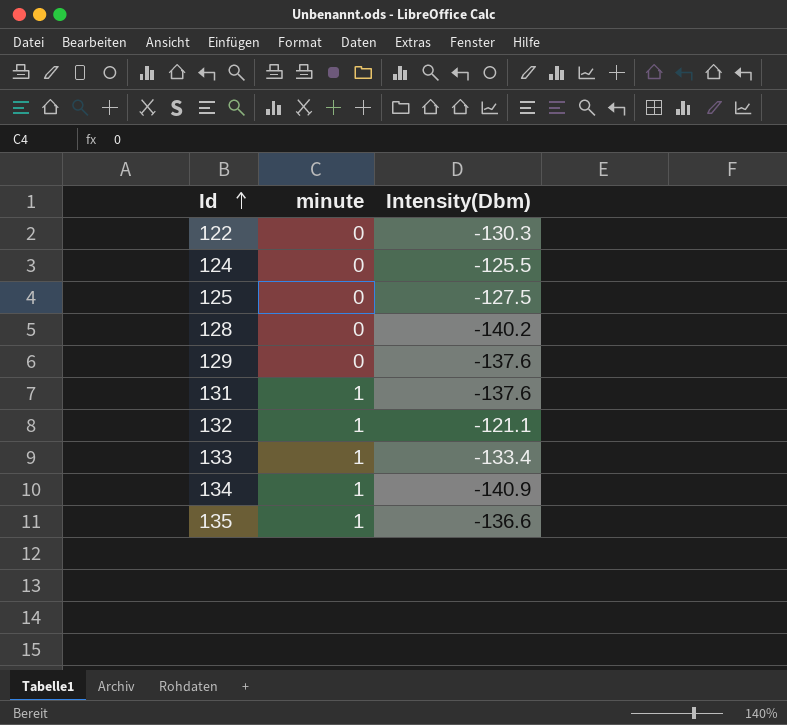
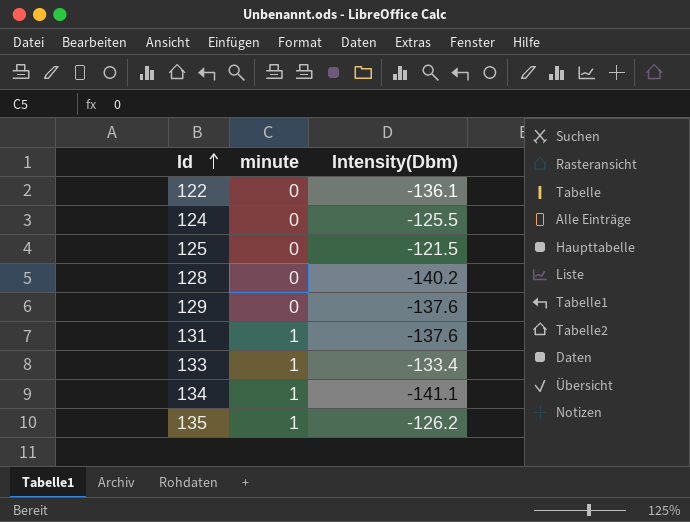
row 132: 1 | -121.1 -> none
122 | Intensity(Dbm): -130.3 -> -136.1
125 | Intensity(Dbm): -127.5 -> -121.5
134 | Intensity(Dbm): -140.9 -> -141.1
135 | Intensity(Dbm): -136.6 -> -126.2

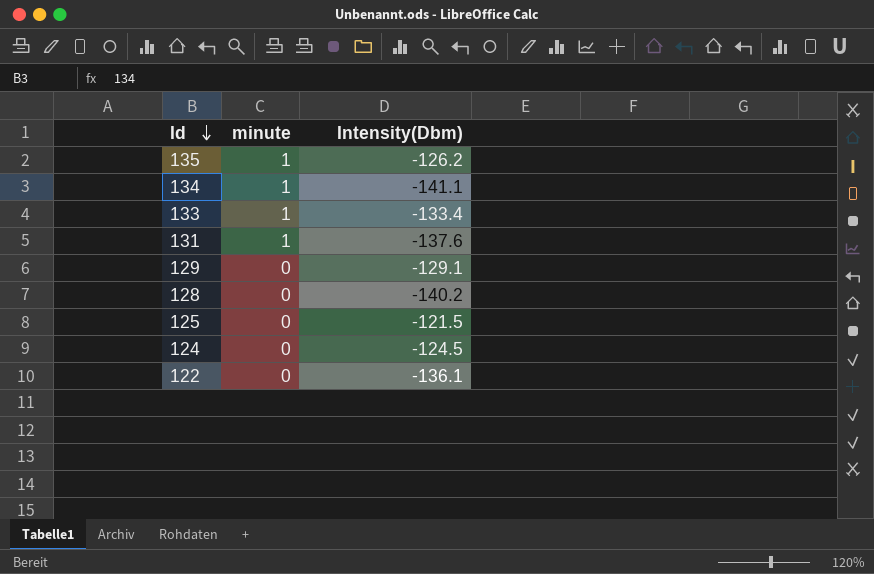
row order: Id ascending -> Id descending
129 | Intensity(Dbm): -137.6 -> -129.1
124 | Intensity(Dbm): -125.5 -> -124.5

